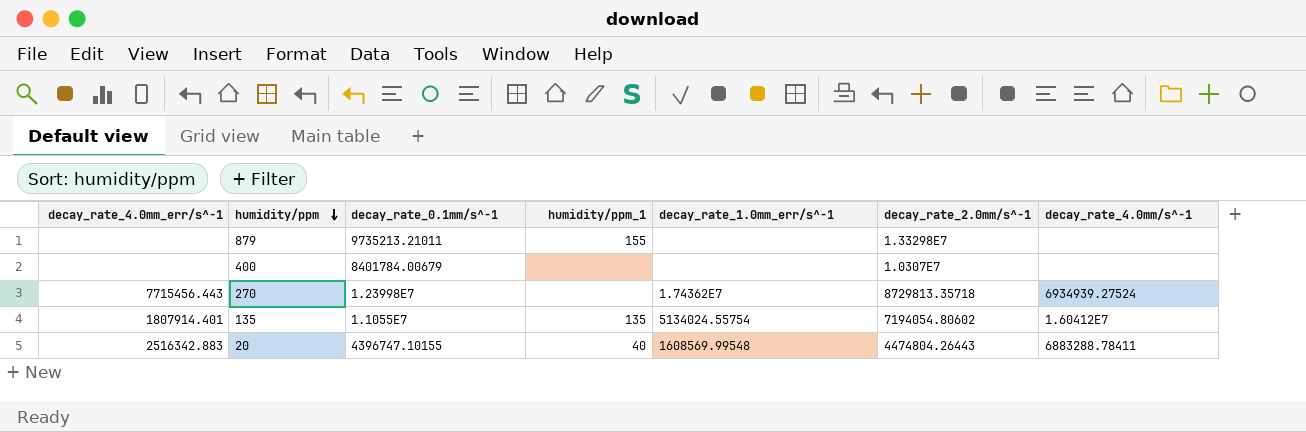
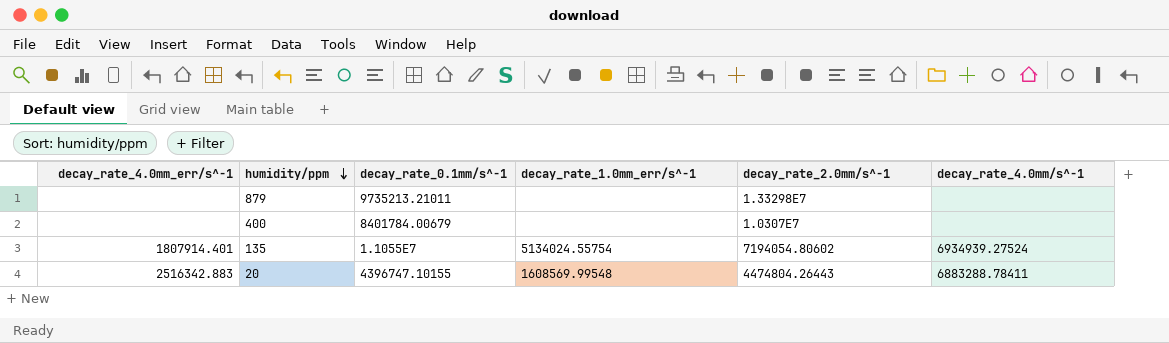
column humidity/ppm_1 | position: 4 -> none
row 270: 7715456.443 | 1.23998E7 | none | 1.74362E7 | 8729813.35718 | 6934939.27524 -> none
135 | decay_rate_4.0mm/s^-1: 1.60412E7 -> 6934939.27524

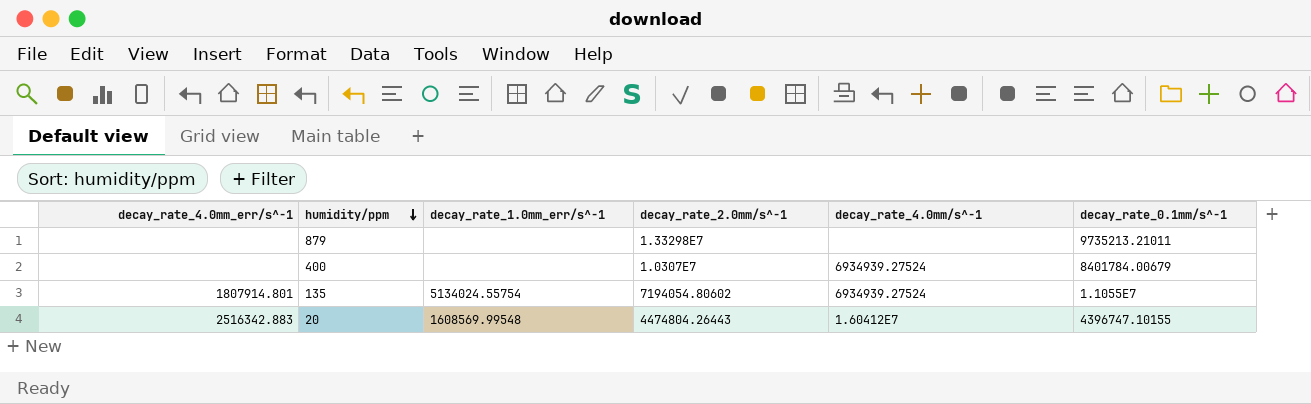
column decay_rate_0.1mm/s^-1 | position: 3 -> 6
400 | decay_rate_4.0mm/s^-1: none -> 6934939.27524
135 | decay_rate_4.0mm_err/s^-1: 1807914.401 -> 1807914.801
20 | decay_rate_4.0mm/s^-1: 6883288.78411 -> 1.60412E7

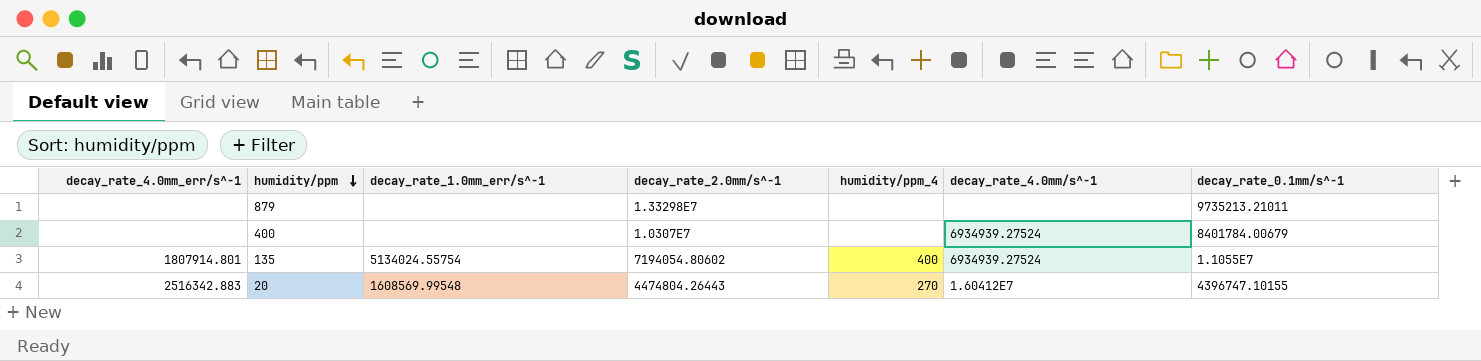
column humidity/ppm_4 | position: none -> 5

